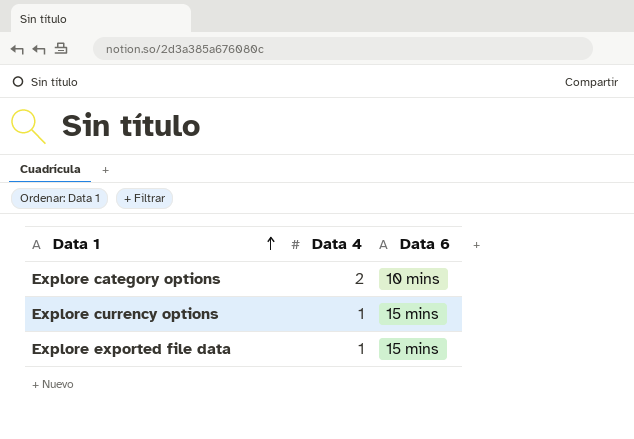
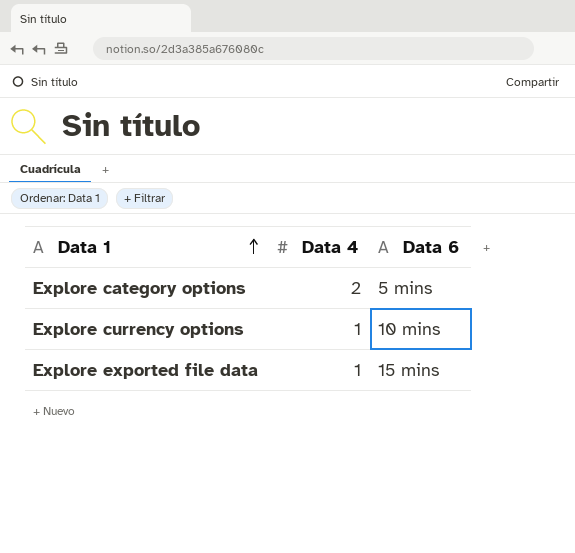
Explore category options | Data 6: 10 mins -> 5 mins
Explore currency options | Data 6: 15 mins -> 10 mins

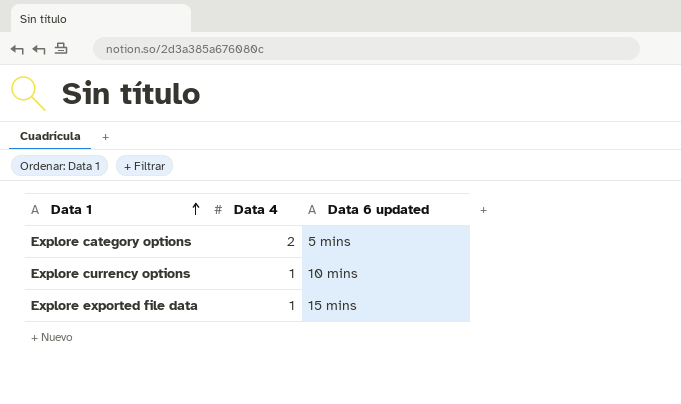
column name: Data 6 -> Data 6 updated

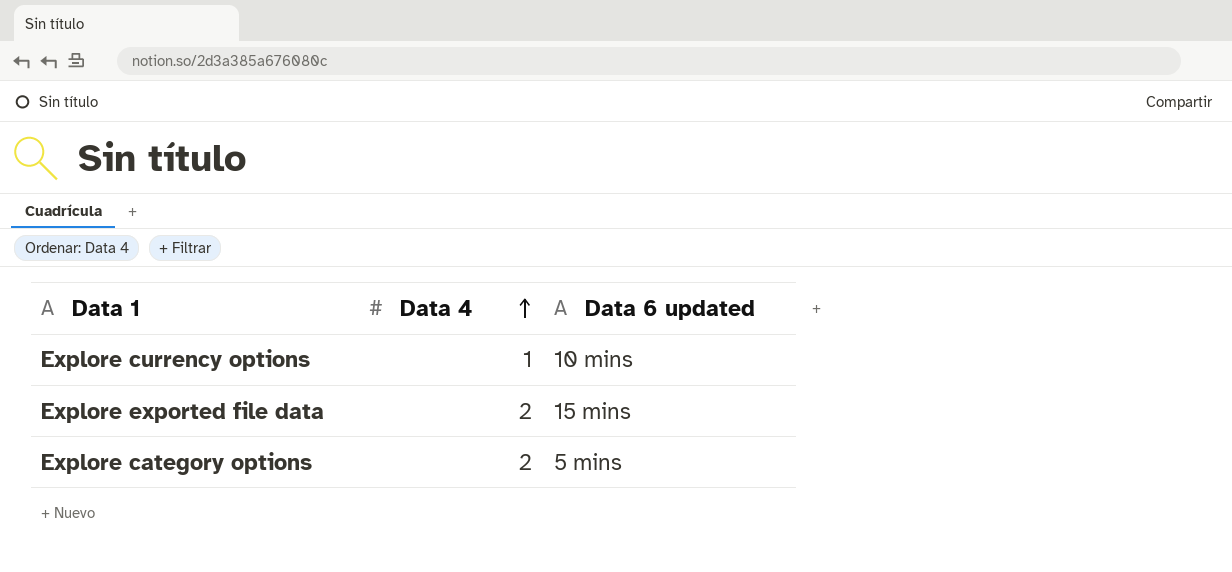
row order: Data 1 ascending -> Data 4 ascending
Explore exported file data | Data 4: 1 -> 2

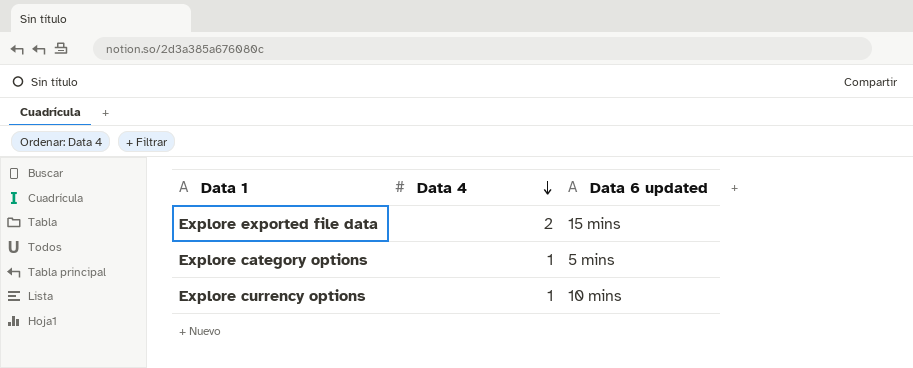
row order: Data 4 ascending -> Data 4 descending
Explore category options | Data 4: 2 -> 1

